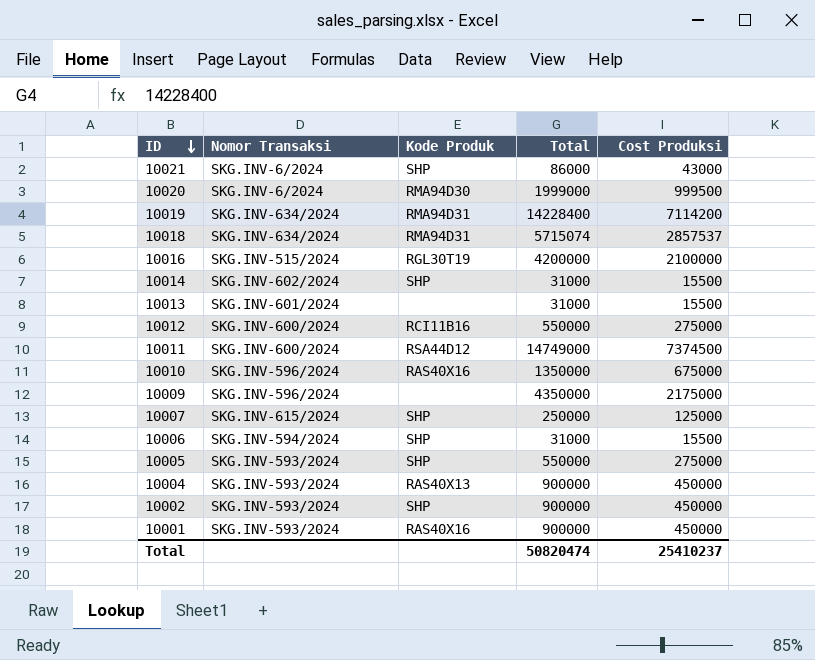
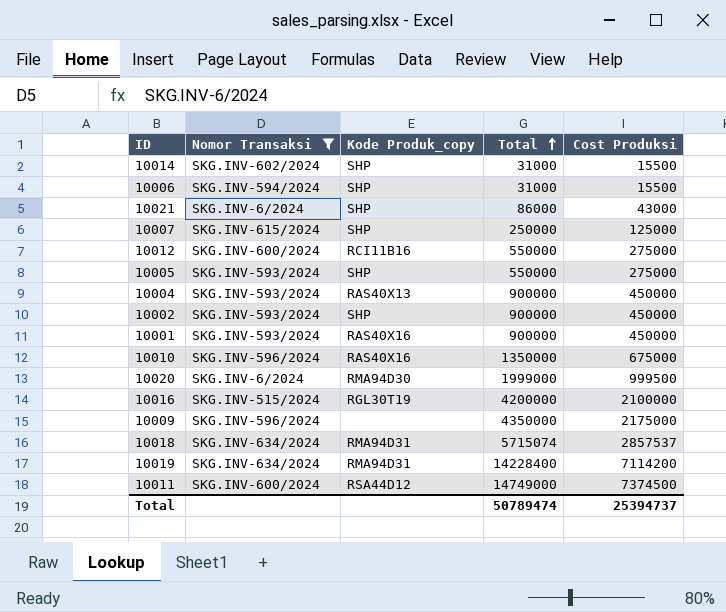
filter: none -> Nomor Transaksi != SKG.INV-601/2024
row order: ID descending -> Total ascending
column name: Kode Produk -> Kode Produk_copy
Total | Total: 50820474 -> 50789474
Total | Cost Produksi: 25410237 -> 25394737

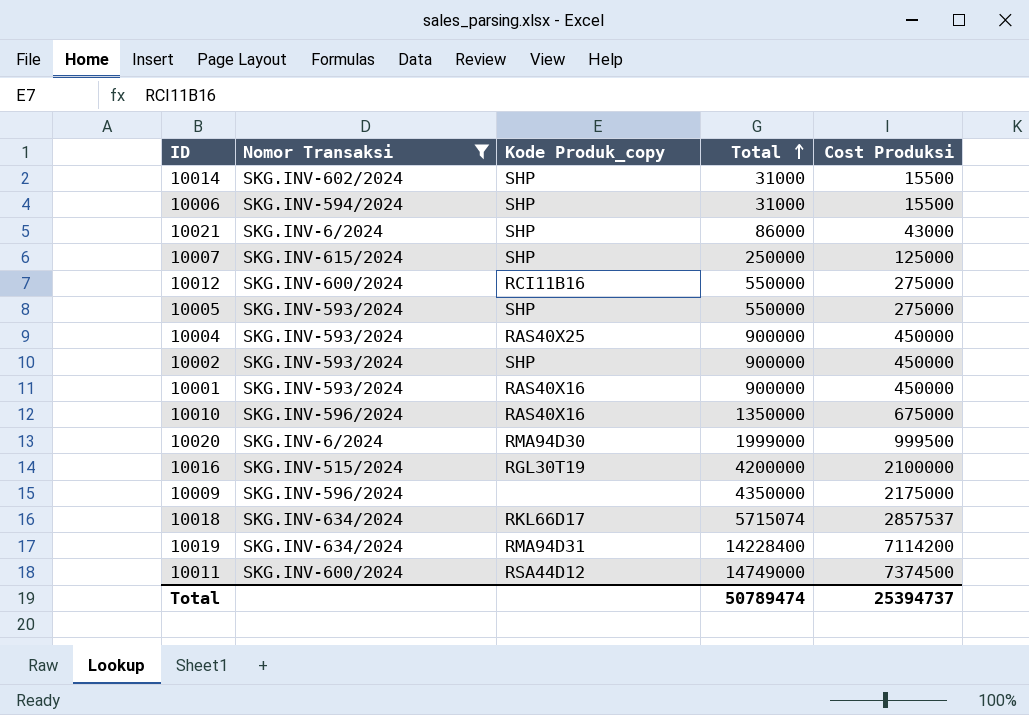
10004 | Kode Produk_copy: RAS40X13 -> RAS40X25
10018 | Kode Produk_copy: RMA94D31 -> RKL66D17

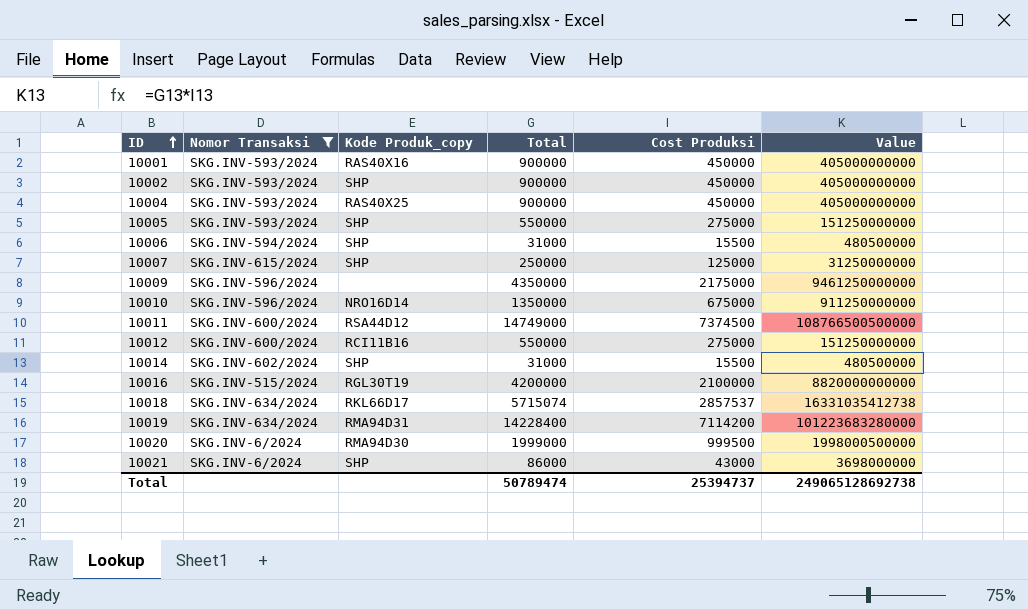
row order: Total ascending -> ID ascending
column Value | formula: none -> [Total] * [Cost Produksi]
10010 | Kode Produk_copy: RAS40X16 -> NRO16D14

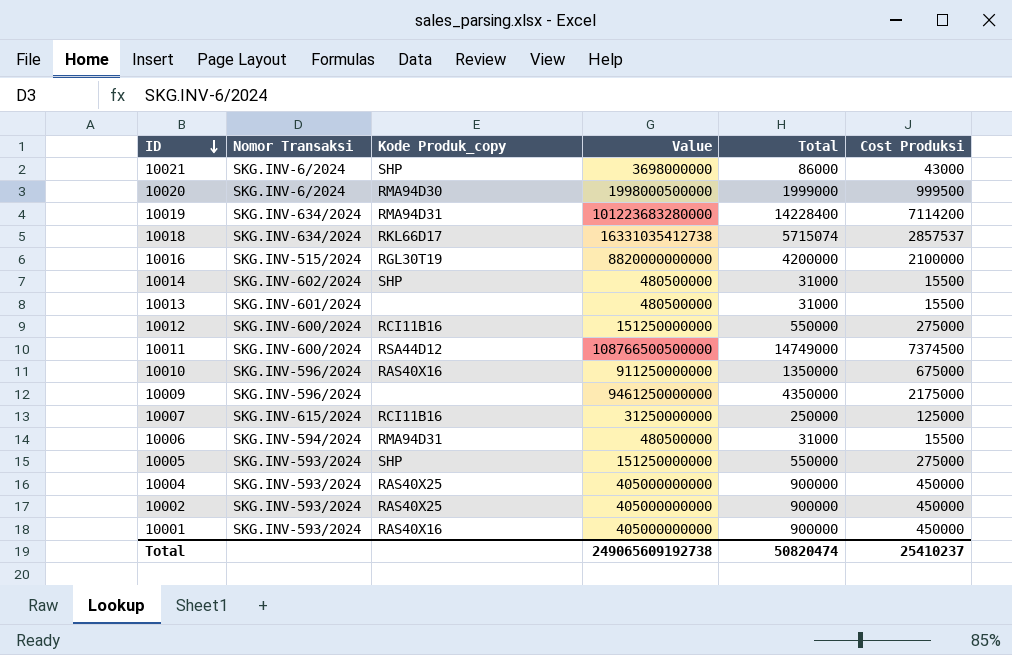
filter: Nomor Transaksi != SKG.INV-601/2024 -> none
row order: ID ascending -> ID descending
column Value | position: 6 -> 4
10010 | Kode Produk_copy: NRO16D14 -> RAS40X16
10007 | Kode Produk_copy: SHP -> RCI11B16
10006 | Kode Produk_copy: SHP -> RMA94D31
10002 | Kode Produk_copy: SHP -> RAS40X25
Total | Value: 249065128692738 -> 249065609192738
Total | Total: 50789474 -> 50820474
Total | Cost Produksi: 25394737 -> 25410237

